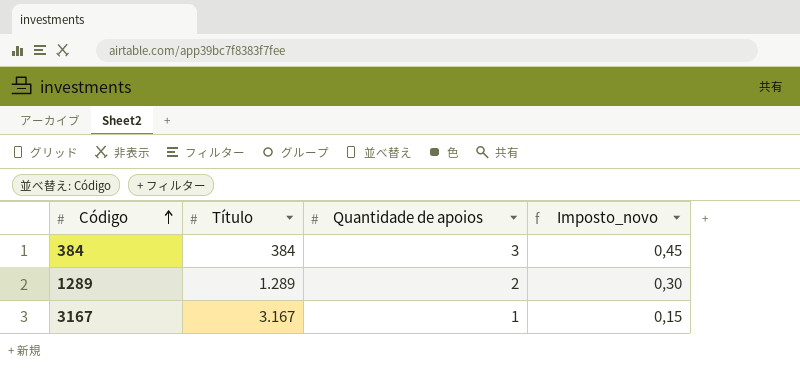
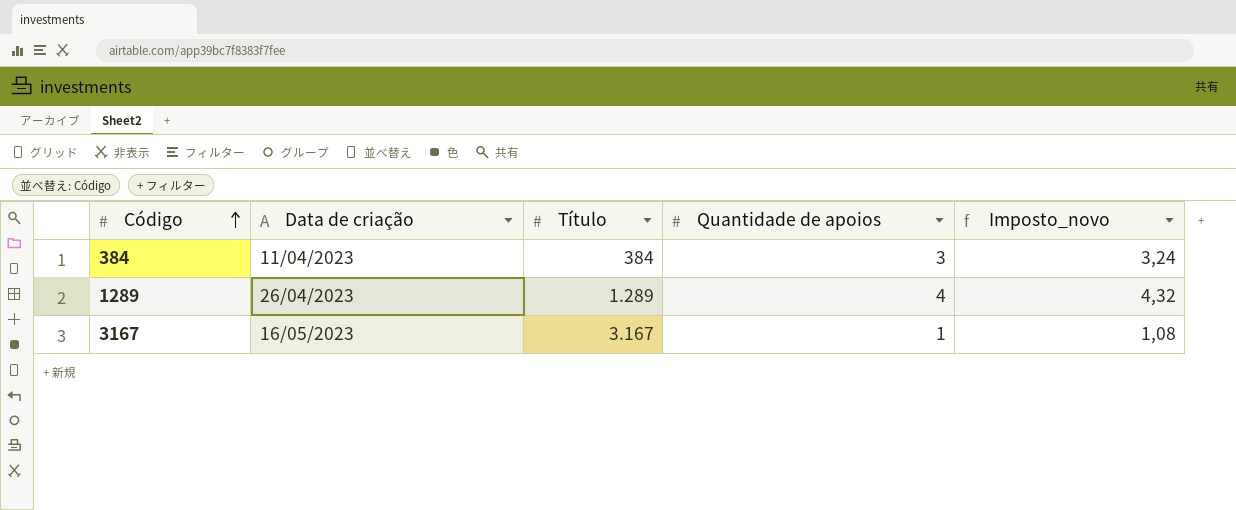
column Data de criação | position: none -> 2
column Imposto_novo | formula: [Quantidade de apoios] * 0,15 -> [Quantidade de apoios] * 1,08
1289 | Quantidade de apoios: 2 -> 4

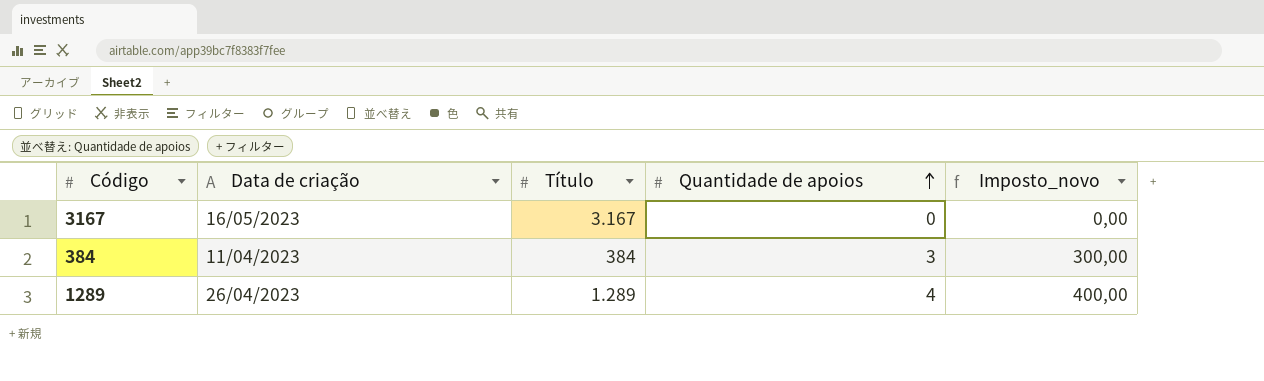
row order: Código ascending -> Quantidade de apoios ascending
column Imposto_novo | formula: [Quantidade de apoios] * 1,08 -> [Quantidade de apoios] * 100
3167 | Quantidade de apoios: 1 -> 0

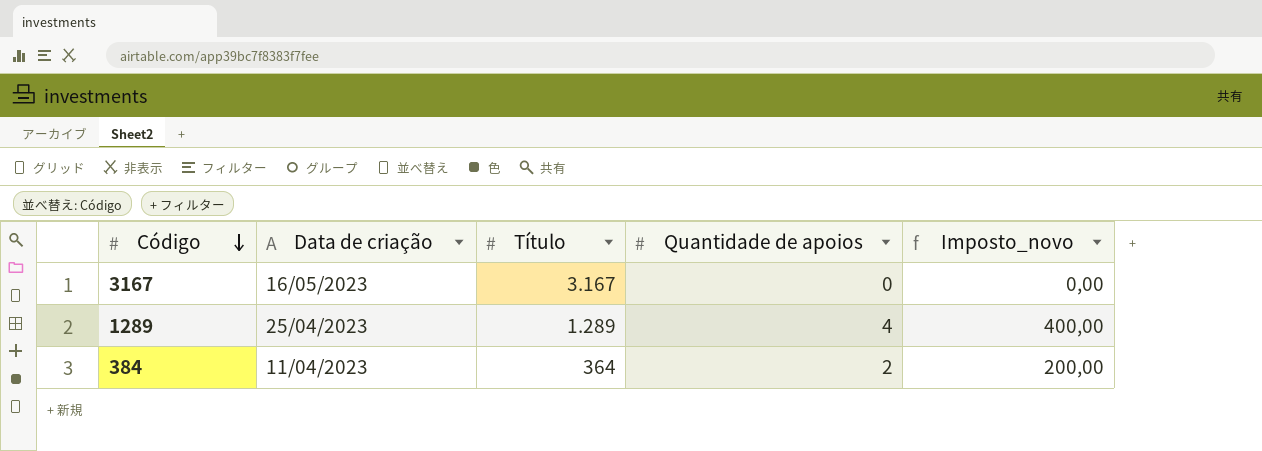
row order: Quantidade de apoios ascending -> Código descending
1289 | Data de criação: 26/04/2023 -> 25/04/2023
384 | Título: 384 -> 364
384 | Quantidade de apoios: 3 -> 2
384 | Imposto_novo: 300,00 -> 200,00

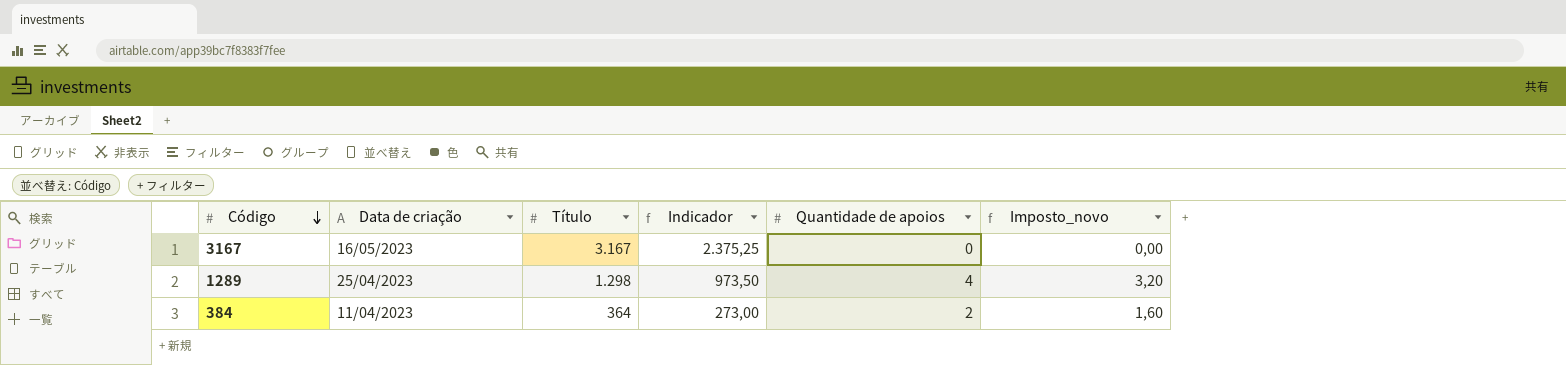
column Indicador | formula: none -> [Título] * 0,75
column Imposto_novo | formula: [Quantidade de apoios] * 100 -> [Quantidade de apoios] * 0,8
1289 | Título: 1.289 -> 1.298

